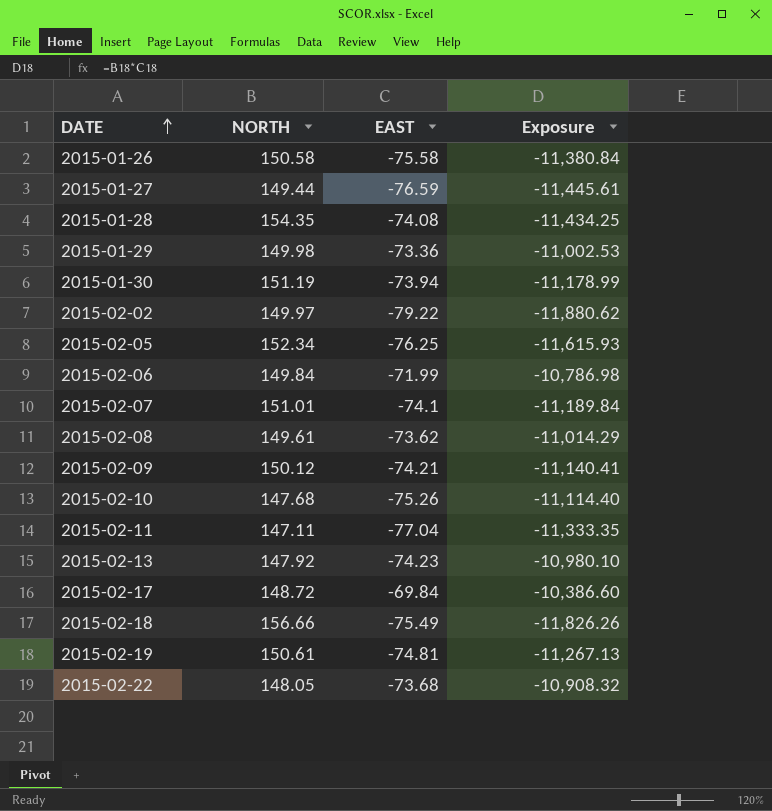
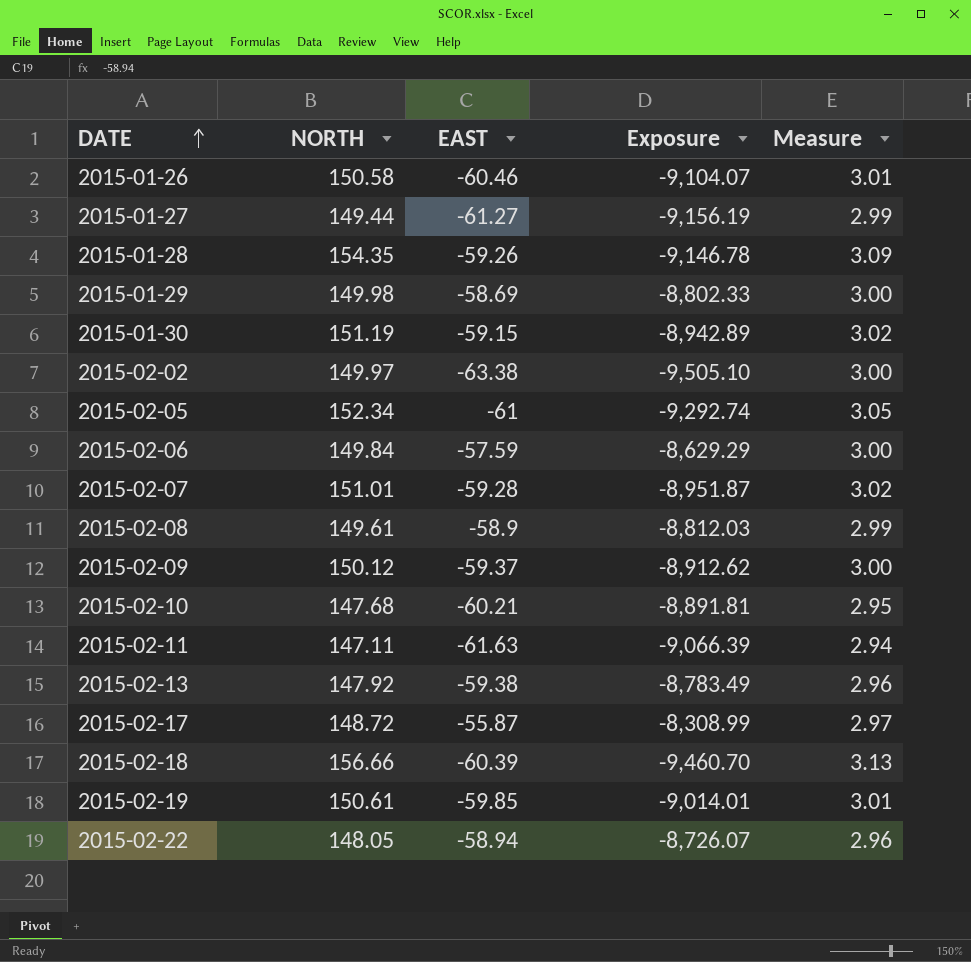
column Measure | formula: none -> [NORTH] * 0.02
2015-01-26 | EAST: -75.58 -> -60.46
2015-01-26 | Exposure: -11,380.84 -> -9,104.07
2015-01-27 | EAST: -76.59 -> -61.27
2015-01-27 | Exposure: -11,445.61 -> -9,156.19
2015-01-28 | EAST: -74.08 -> -59.26
2015-01-28 | Exposure: -11,434.25 -> -9,146.78
2015-01-29 | EAST: -73.36 -> -58.69
2015-01-29 | Exposure: -11,002.53 -> -8,802.33
2015-01-30 | EAST: -73.94 -> -59.15
2015-01-30 | Exposure: -11,178.99 -> -8,942.89
2015-02-02 | EAST: -79.22 -> -63.38
2015-02-02 | Exposure: -11,880.62 -> -9,505.10
2015-02-05 | EAST: -76.25 -> -61
2015-02-05 | Exposure: -11,615.93 -> -9,292.74
2015-02-06 | EAST: -71.99 -> -57.59
2015-02-06 | Exposure: -10,786.98 -> -8,629.29
2015-02-07 | EAST: -74.1 -> -59.28
2015-02-07 | Exposure: -11,189.84 -> -8,951.87
2015-02-08 | EAST: -73.62 -> -58.9
2015-02-08 | Exposure: -11,014.29 -> -8,812.03
2015-02-09 | EAST: -74.21 -> -59.37
2015-02-09 | Exposure: -11,140.41 -> -8,912.62
2015-02-10 | EAST: -75.26 -> -60.21
2015-02-10 | Exposure: -11,114.40 -> -8,891.81
2015-02-11 | EAST: -77.04 -> -61.63
2015-02-11 | Exposure: -11,333.35 -> -9,066.39
2015-02-13 | EAST: -74.23 -> -59.38
2015-02-13 | Exposure: -10,980.10 -> -8,783.49
2015-02-17 | EAST: -69.84 -> -55.87
2015-02-17 | Exposure: -10,386.60 -> -8,308.99
2015-02-18 | EAST: -75.49 -> -60.39
2015-02-18 | Exposure: -11,826.26 -> -9,460.70
2015-02-19 | EAST: -74.81 -> -59.85
2015-02-19 | Exposure: -11,267.13 -> -9,014.01
2015-02-22 | EAST: -73.68 -> -58.94
2015-02-22 | Exposure: -10,908.32 -> -8,726.07

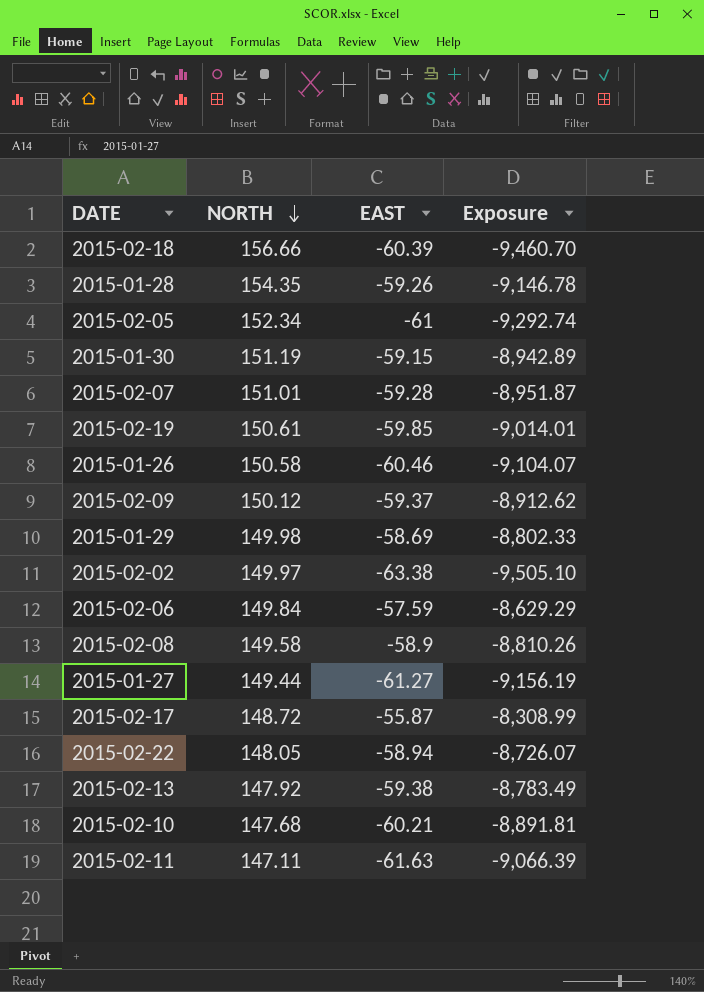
row order: DATE ascending -> NORTH descending
column Measure | formula: [NORTH] * 0.02 -> none
2015-02-08 | NORTH: 149.61 -> 149.58
2015-02-08 | Exposure: -8,812.03 -> -8,810.26

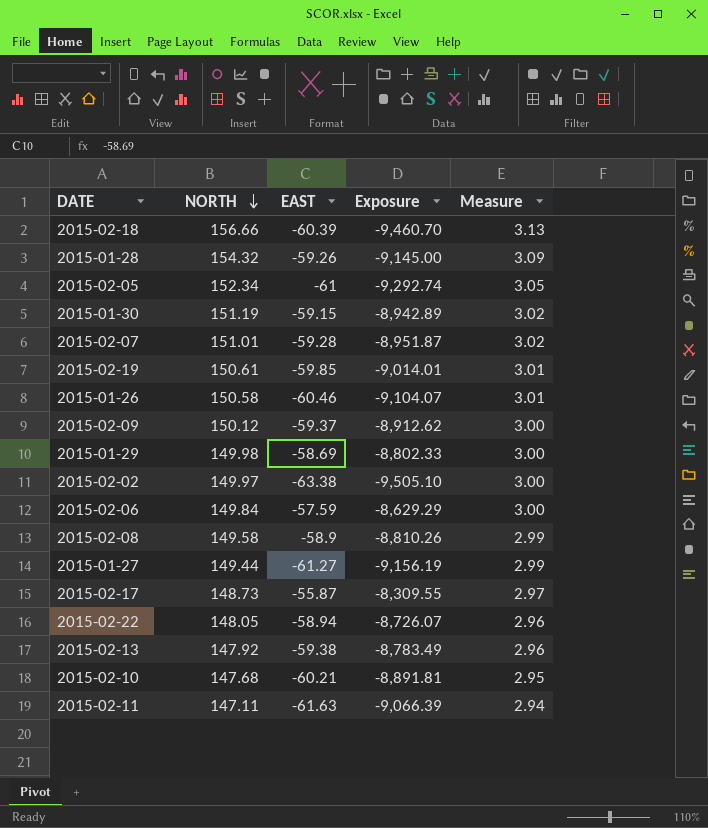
column Measure | formula: none -> [NORTH] * 0.02
2015-01-28 | NORTH: 154.35 -> 154.32
2015-01-28 | Exposure: -9,146.78 -> -9,145.00
2015-02-17 | NORTH: 148.72 -> 148.73
2015-02-17 | Exposure: -8,308.99 -> -8,309.55

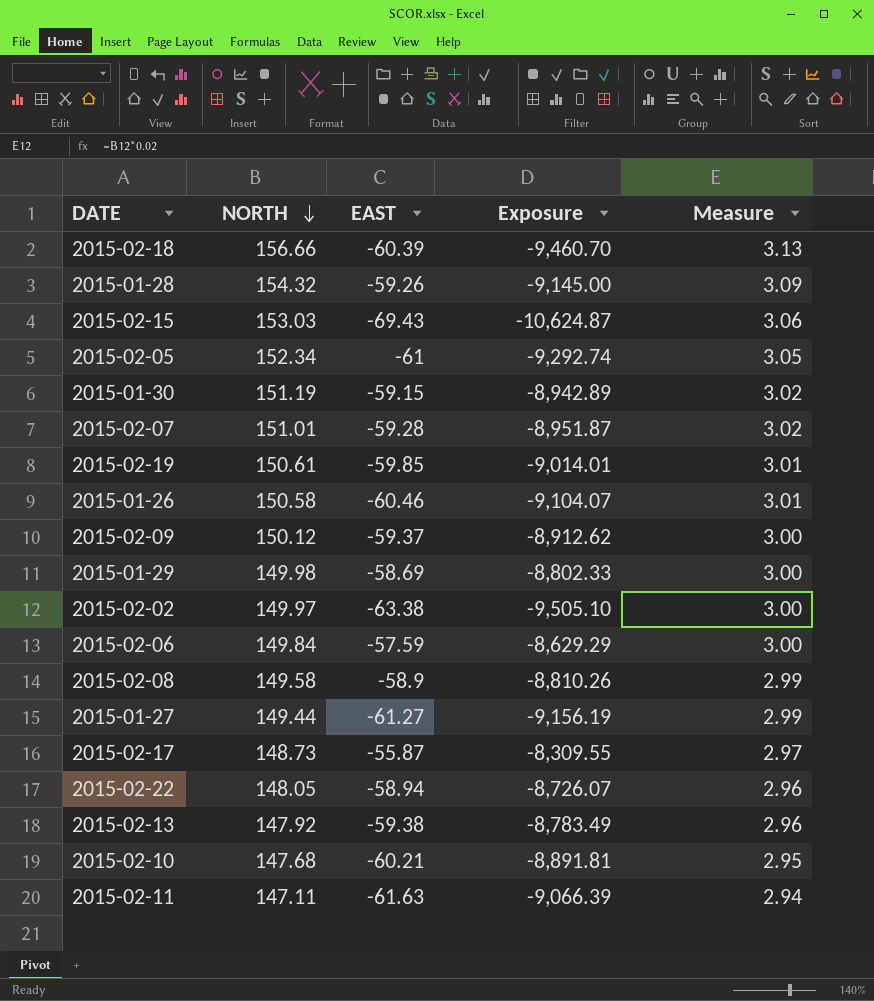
row 2015-02-15: none -> 153.03 | -69.43 | -10,624.87 | 3.06

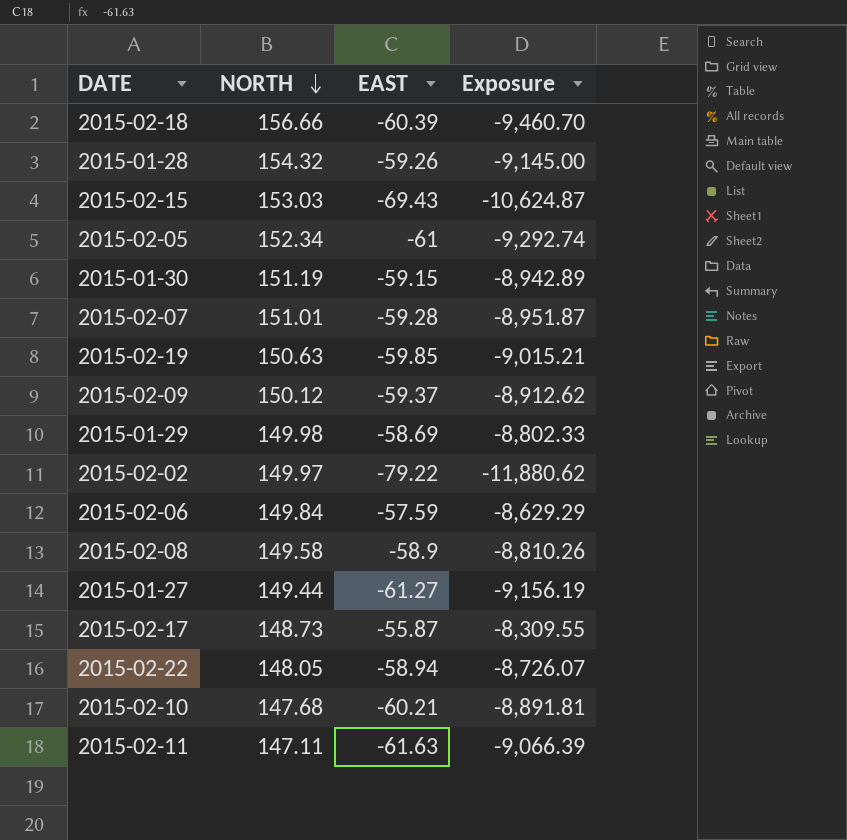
column Measure | formula: [NORTH] * 0.02 -> none
row 2015-01-26: 150.58 | -60.46 | -9,104.07 | 3.01 -> none
row 2015-02-13: 147.92 | -59.38 | -8,783.49 | 2.96 -> none
2015-02-19 | NORTH: 150.61 -> 150.63
2015-02-19 | Exposure: -9,014.01 -> -9,015.21
2015-02-02 | EAST: -63.38 -> -79.22
2015-02-02 | Exposure: -9,505.10 -> -11,880.62

